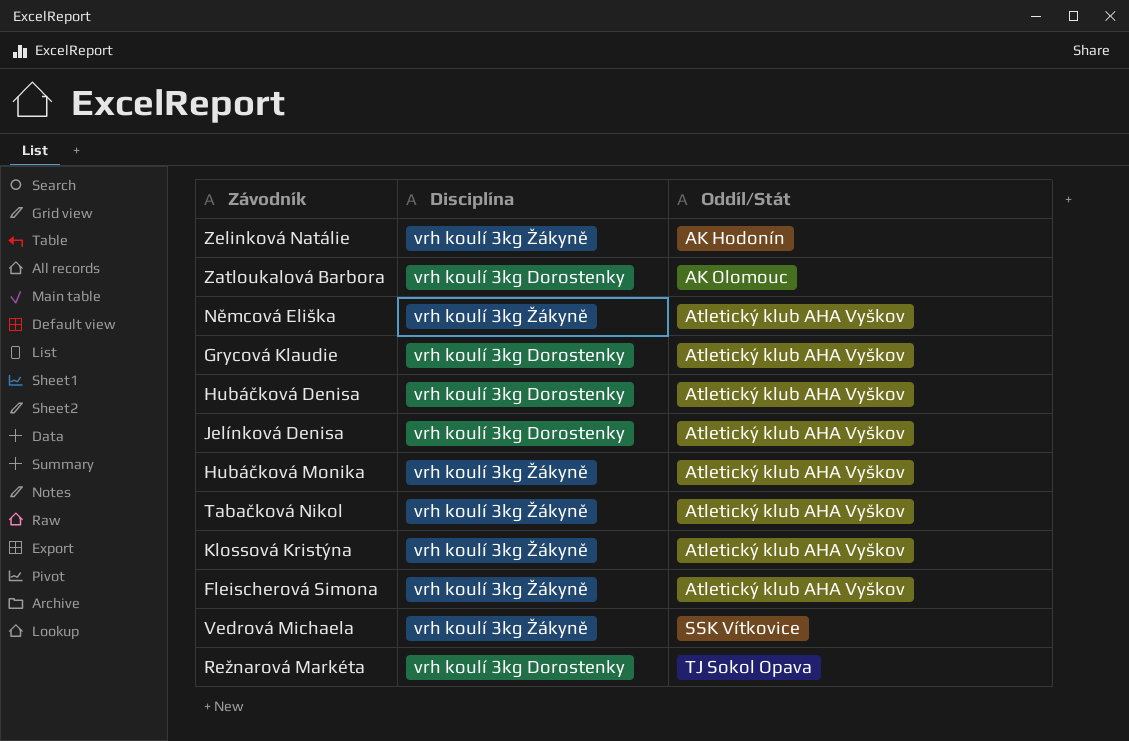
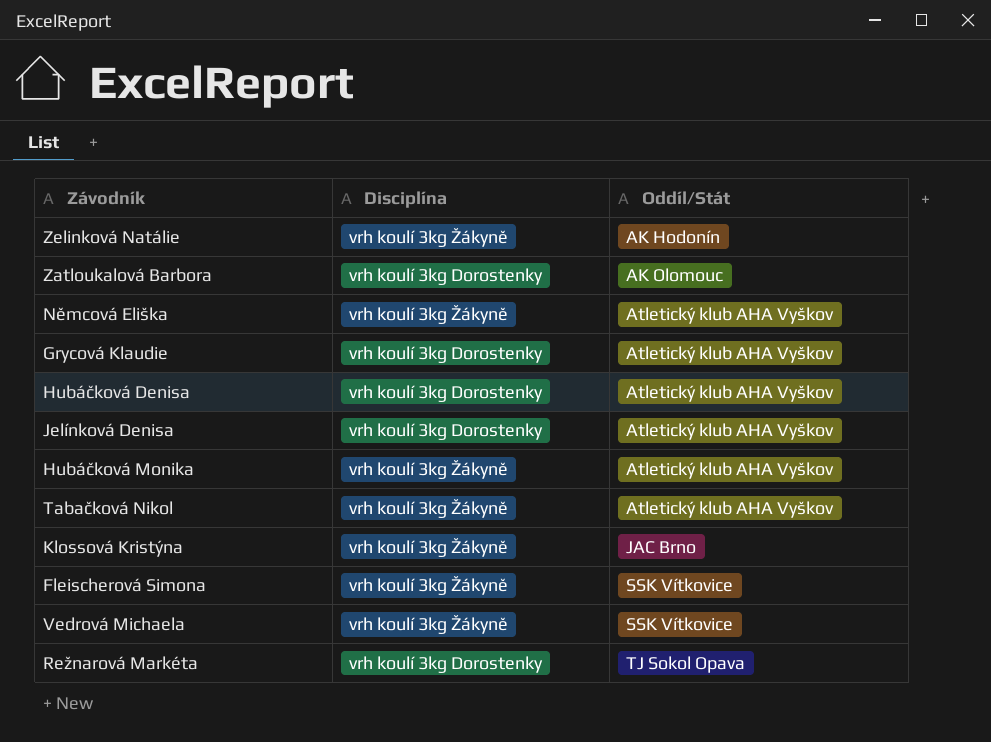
Klossová Kristýna | Oddíl/Stát: Atletický klub AHA Vyškov -> JAC Brno
Fleischerová Simona | Oddíl/Stát: Atletický klub AHA Vyškov -> SSK Vítkovice

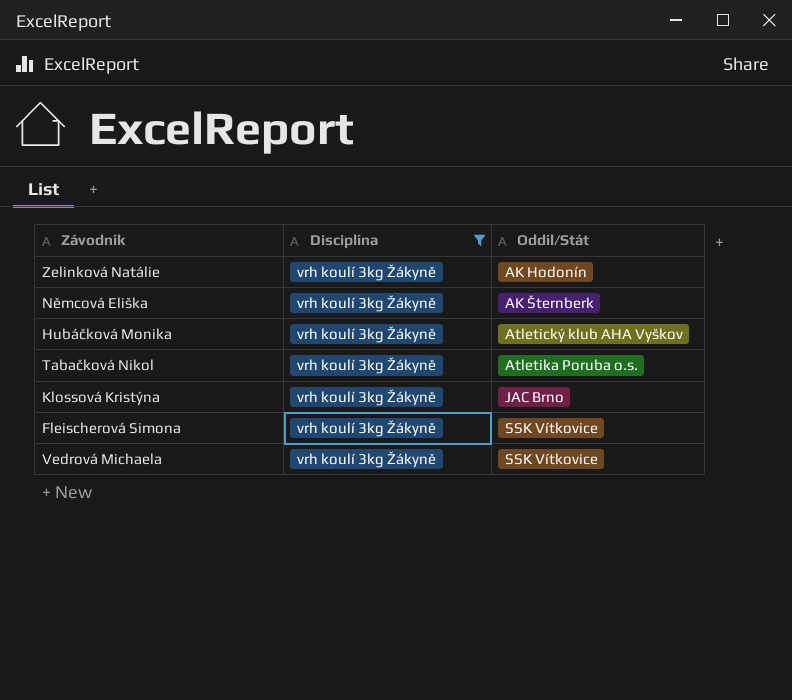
filter: none -> Disciplína = vrh koulí 3kg Žákyně
Němcová Eliška | Oddíl/Stát: Atletický klub AHA Vyškov -> AK Šternberk
Tabačková Nikol | Oddíl/Stát: Atletický klub AHA Vyškov -> Atletika Poruba o.s.

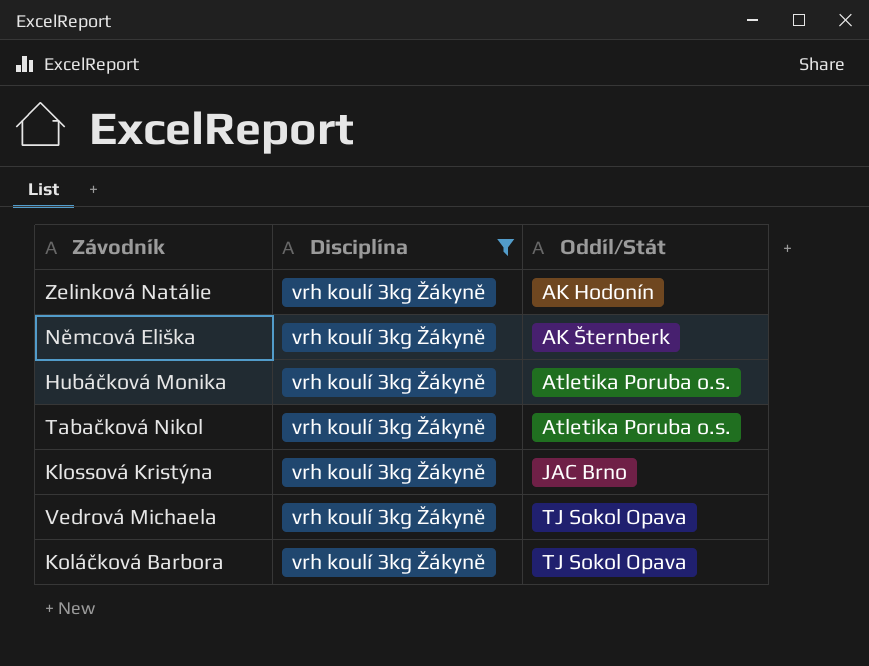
row Fleischerová Simona: vrh koulí 3kg Žákyně | SSK Vítkovice -> none
Hubáčková Monika | Oddíl/Stát: Atletický klub AHA Vyškov -> Atletika Poruba o.s.
Vedrová Michaela | Oddíl/Stát: SSK Vítkovice -> TJ Sokol Opava
row Koláčková Barbora: none -> vrh koulí 3kg Žákyně | TJ Sokol Opava

